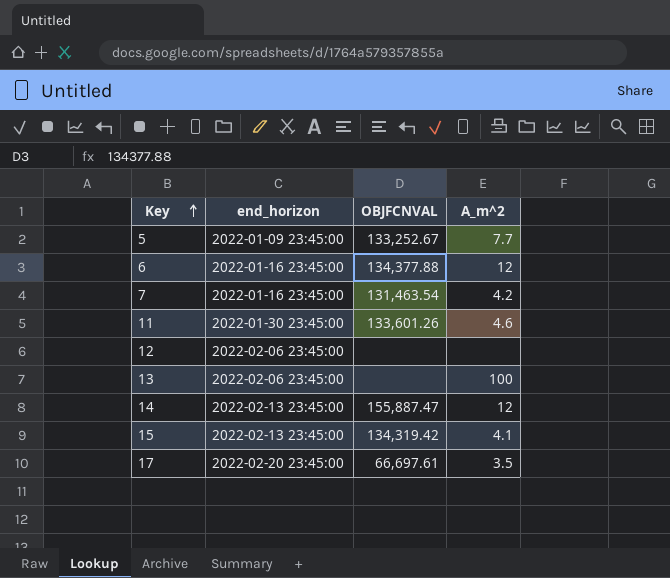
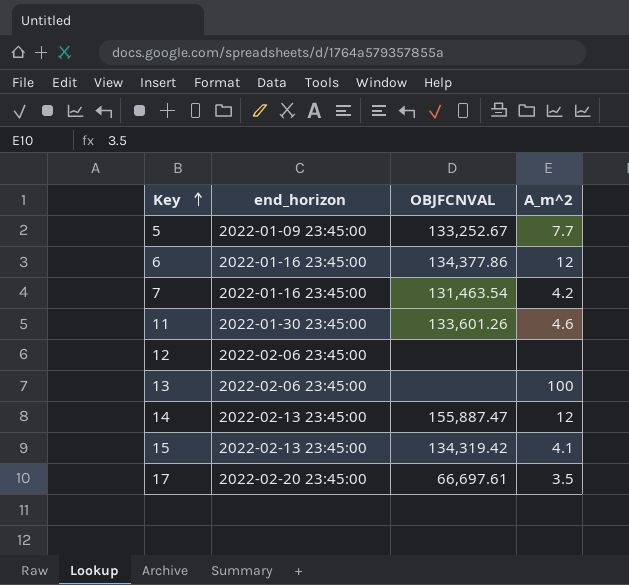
6 | OBJFCNVAL: 134,377.88 -> 134,377.86

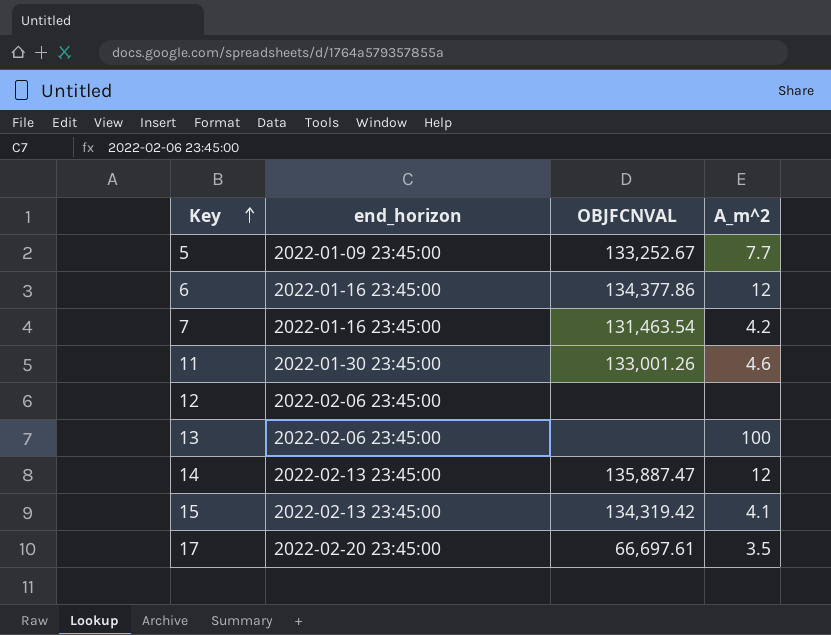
11 | OBJFCNVAL: 133,601.26 -> 133,001.26
14 | OBJFCNVAL: 155,887.47 -> 135,887.47

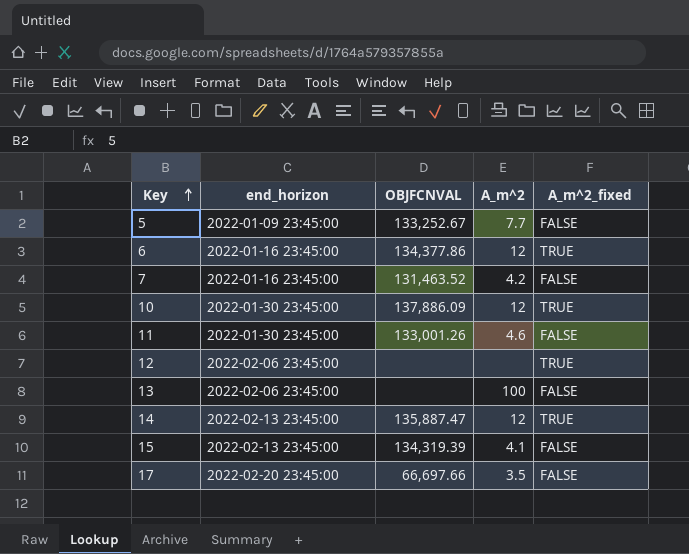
column A_m^2_fixed | position: none -> 5
7 | OBJFCNVAL: 131,463.54 -> 131,463.52
row 10: none -> 2022-01-30 23:45:00 | 137,886.09 | 12 | TRUE
15 | OBJFCNVAL: 134,319.42 -> 134,319.39
17 | OBJFCNVAL: 66,697.61 -> 66,697.66

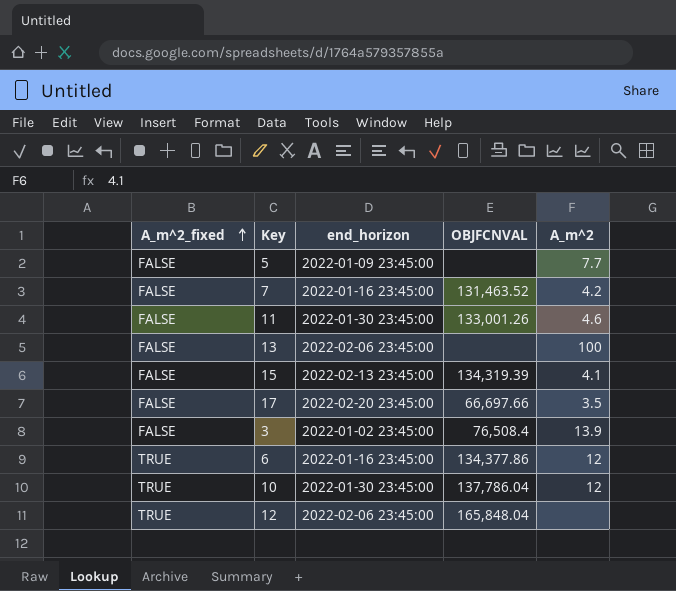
row order: Key ascending -> A_m^2_fixed ascending
column A_m^2_fixed | position: 5 -> 1
row 14: 2022-02-13 23:45:00 | 135,887.47 | 12 | TRUE -> none
5 | OBJFCNVAL: 133,252.67 -> none
row 3: none -> FALSE | 2022-01-02 23:45:00 | 76,508.4 | 13.9
10 | OBJFCNVAL: 137,886.09 -> 137,786.04
12 | OBJFCNVAL: none -> 165,848.04

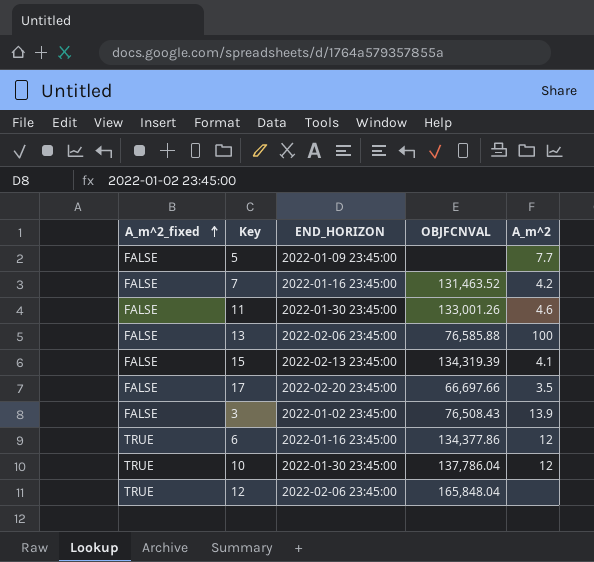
column name: end_horizon -> END_HORIZON
13 | OBJFCNVAL: none -> 76,585.88
3 | OBJFCNVAL: 76,508.4 -> 76,508.43

